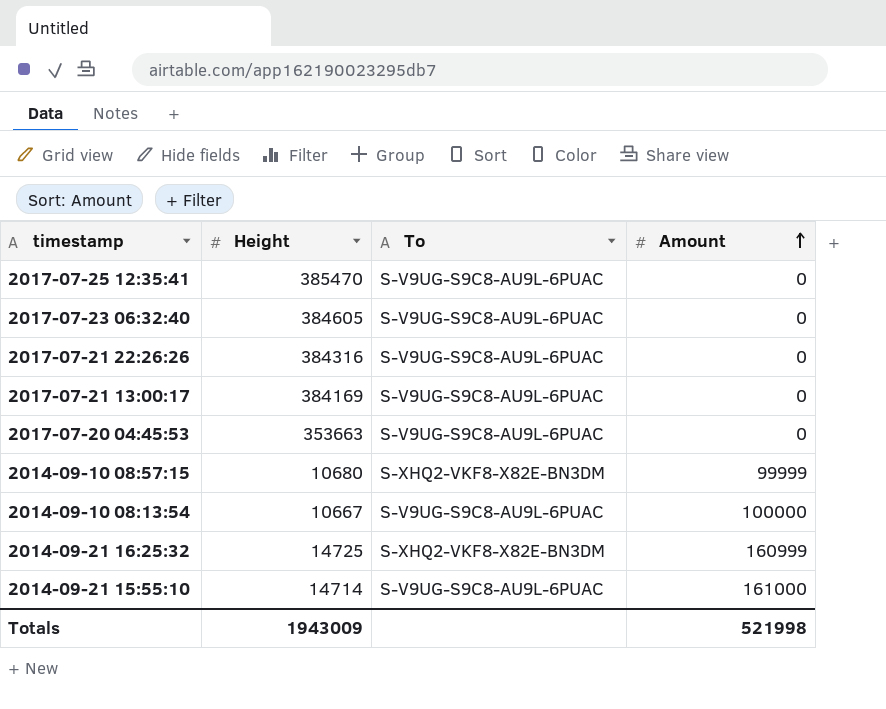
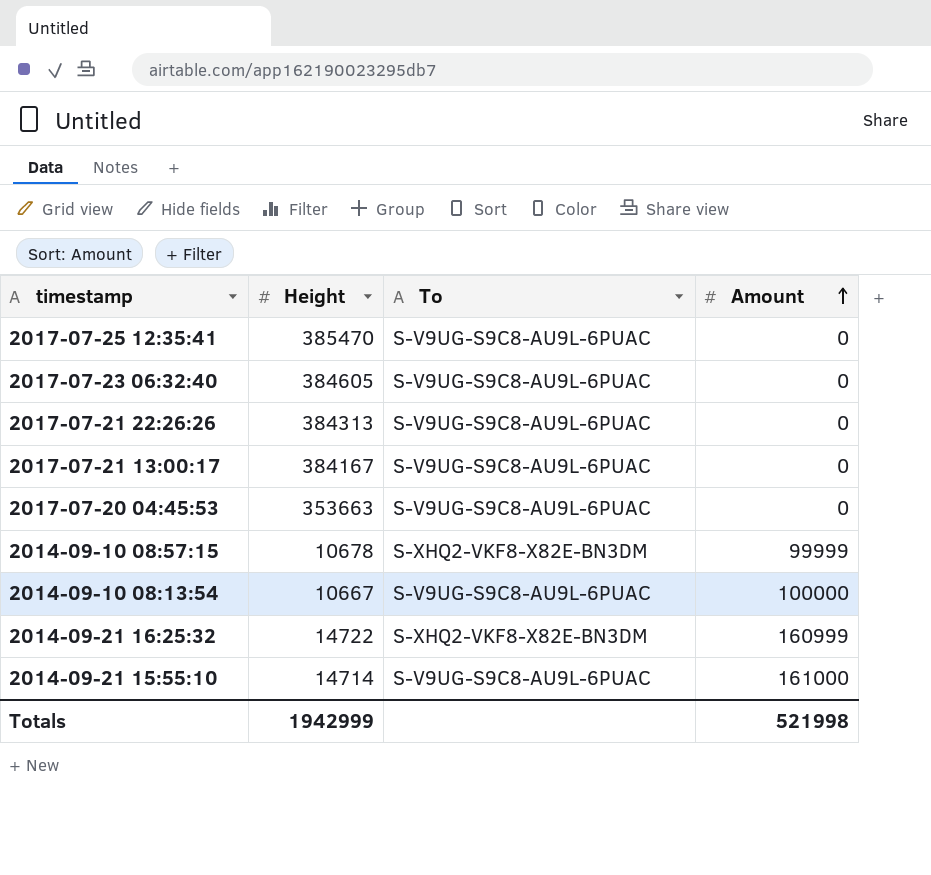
2017-07-21 22:26:26 | Height: 384316 -> 384313
2017-07-21 13:00:17 | Height: 384169 -> 384167
2014-09-10 08:57:15 | Height: 10680 -> 10678
2014-09-21 16:25:32 | Height: 14725 -> 14722
Totals | Height: 1943009 -> 1942999

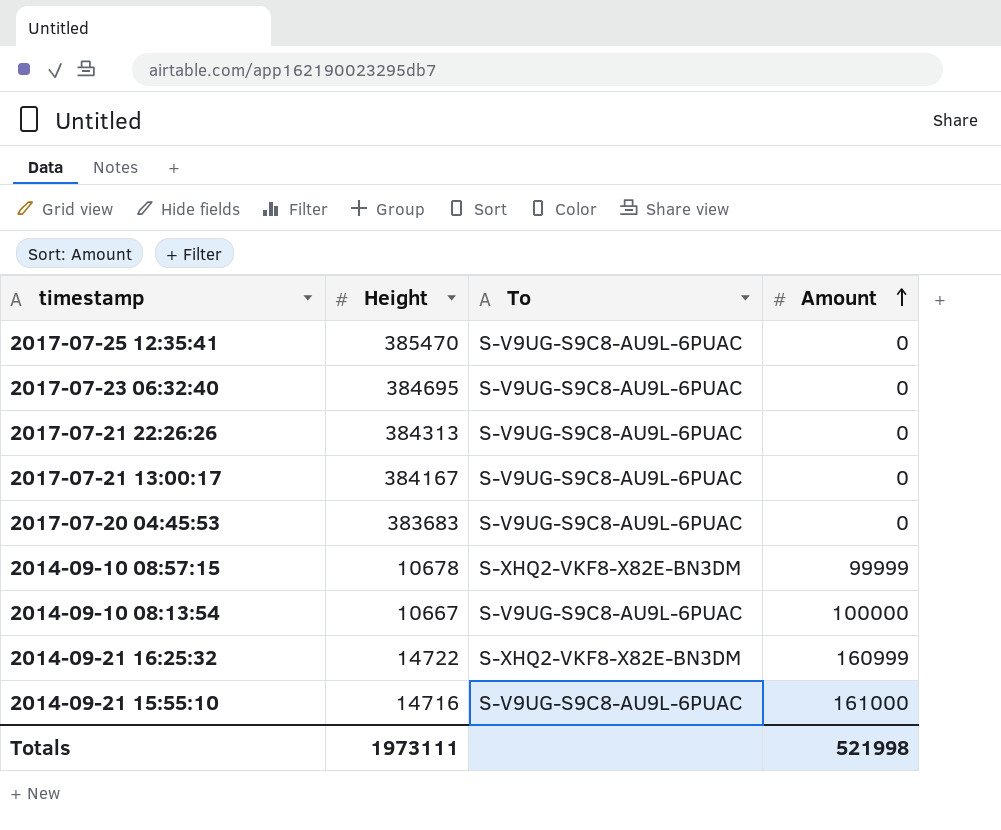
2017-07-23 06:32:40 | Height: 384605 -> 384695
2017-07-20 04:45:53 | Height: 353663 -> 383683
2014-09-21 15:55:10 | Height: 14714 -> 14716
Totals | Height: 1942999 -> 1973111

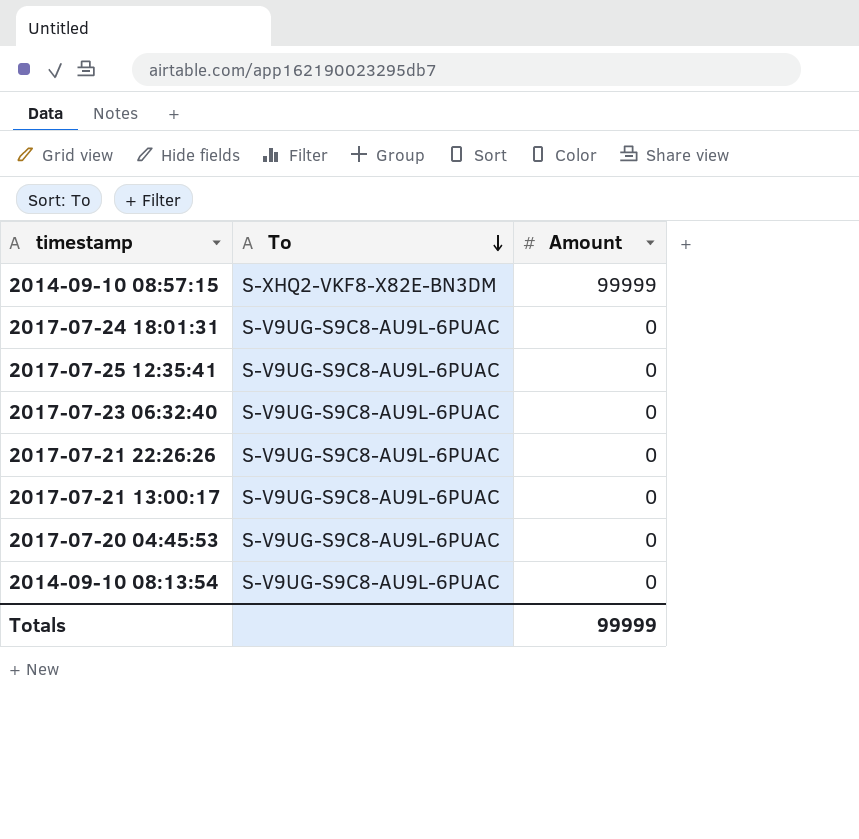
row order: Amount ascending -> To descending
column Height | position: 2 -> none
row 2014-09-21 16:25:32: 14722 | S-XHQ2-VKF8-X82E-BN3DM | 160999 -> none
row 2014-09-21 15:55:10: 14716 | S-V9UG-S9C8-AU9L-6PUAC | 161000 -> none
row 2017-07-24 18:01:31: none -> S-V9UG-S9C8-AU9L-6PUAC | 0
2014-09-10 08:13:54 | Amount: 100000 -> 0
Totals | Amount: 521998 -> 99999

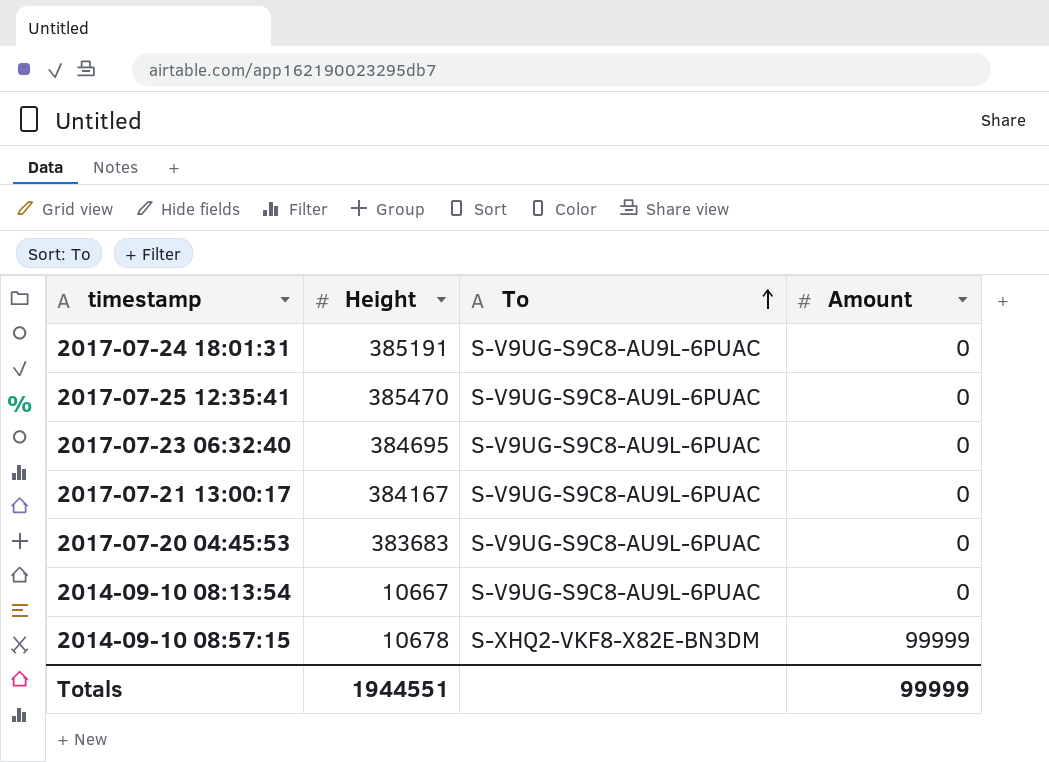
row order: To descending -> To ascending
column Height | position: none -> 2
row 2017-07-21 22:26:26: S-V9UG-S9C8-AU9L-6PUAC | 0 -> none

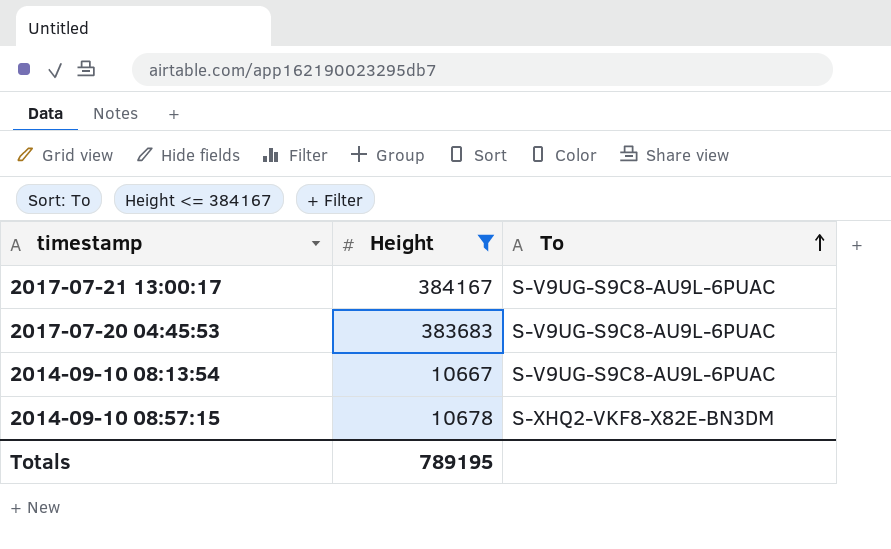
filter: none -> Height <= 384167
column Amount | position: 4 -> none
Totals | Height: 1944551 -> 789195

